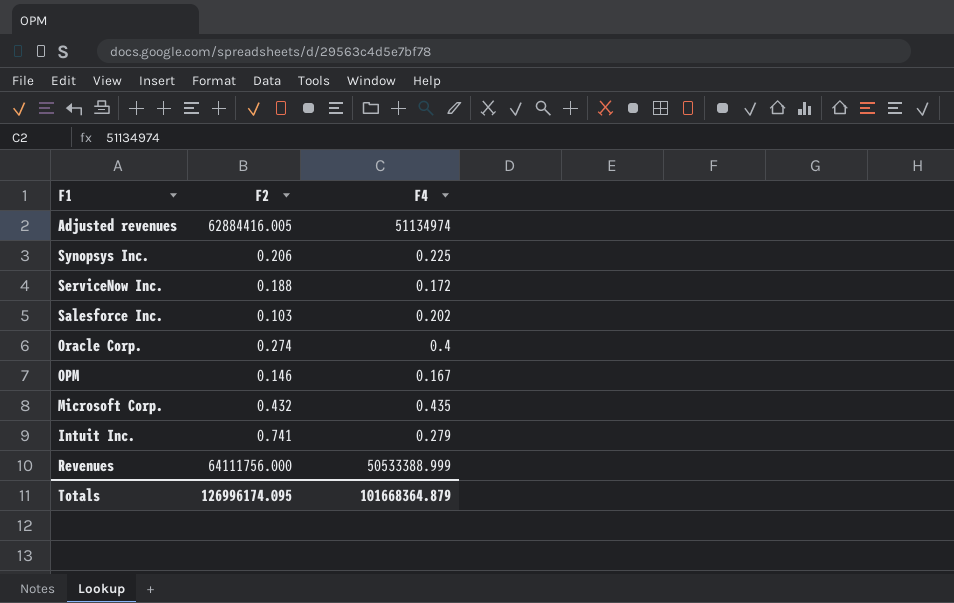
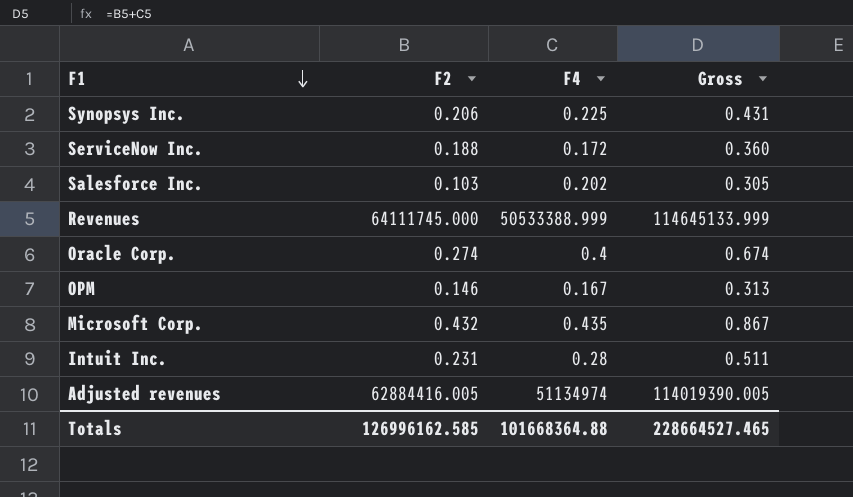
row order: none -> F1 descending
column Gross | formula: none -> [F2] + [F4]
Revenues | F2: 64111756.000 -> 64111745.000
Intuit Inc. | F2: 0.741 -> 0.231
Intuit Inc. | F4: 0.279 -> 0.28
Totals | F2: 126996174.095 -> 126996162.585
Totals | F4: 101668364.879 -> 101668364.88

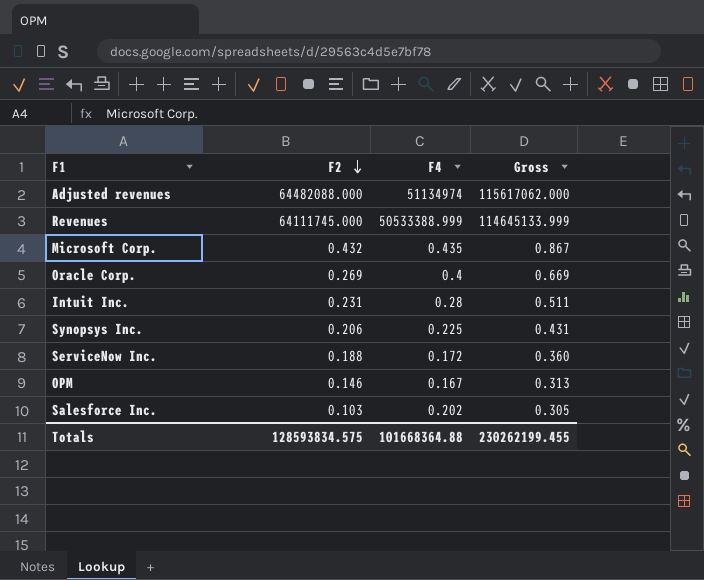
row order: F1 descending -> F2 descending
Adjusted revenues | F2: 62884416.005 -> 64482088.000
Adjusted revenues | Gross: 114019390.005 -> 115617062.000
Oracle Corp. | F2: 0.274 -> 0.269
Oracle Corp. | Gross: 0.674 -> 0.669
Totals | F2: 126996162.585 -> 128593834.575
Totals | Gross: 228664527.465 -> 230262199.455

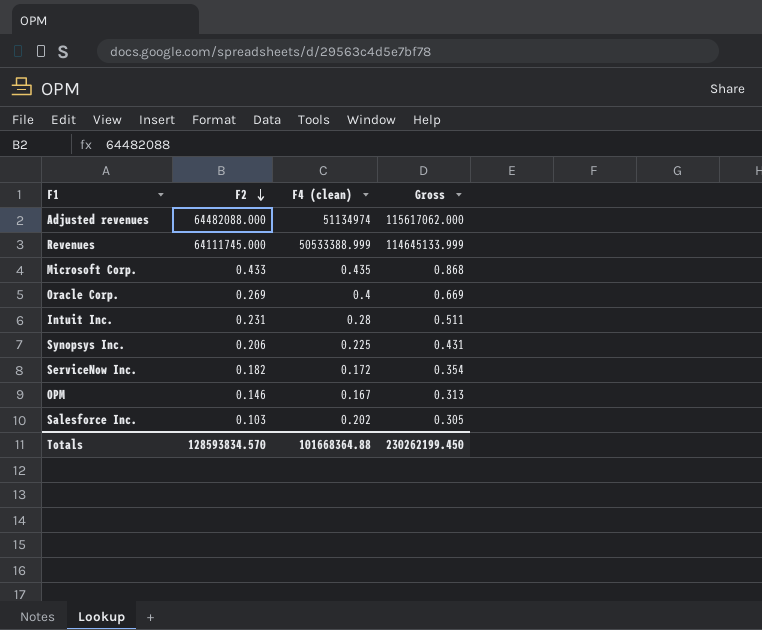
column name: F4 -> F4 (clean)
Microsoft Corp. | F2: 0.432 -> 0.433
Microsoft Corp. | Gross: 0.867 -> 0.868
ServiceNow Inc. | F2: 0.188 -> 0.182
ServiceNow Inc. | Gross: 0.360 -> 0.354
Totals | F2: 128593834.575 -> 128593834.570
Totals | Gross: 230262199.455 -> 230262199.450

